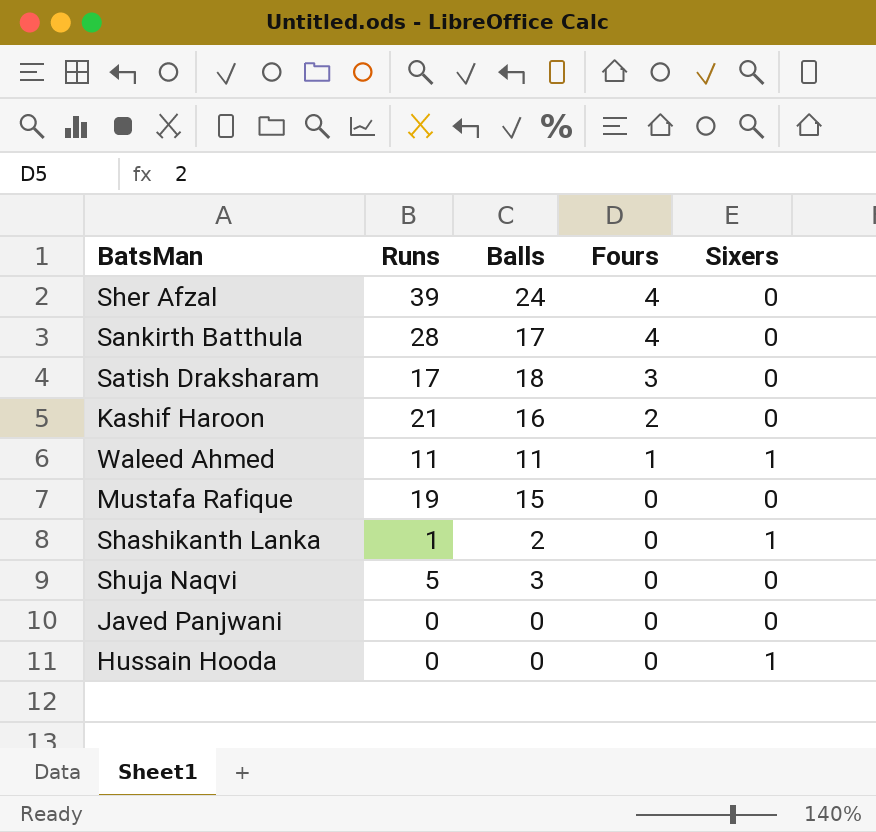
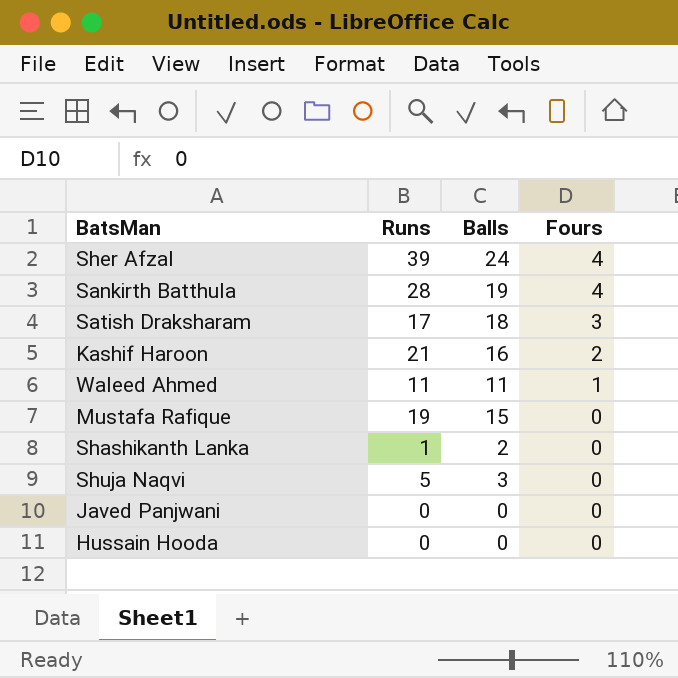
column Sixers | position: 5 -> none
Sankirth Batthula | Balls: 17 -> 19

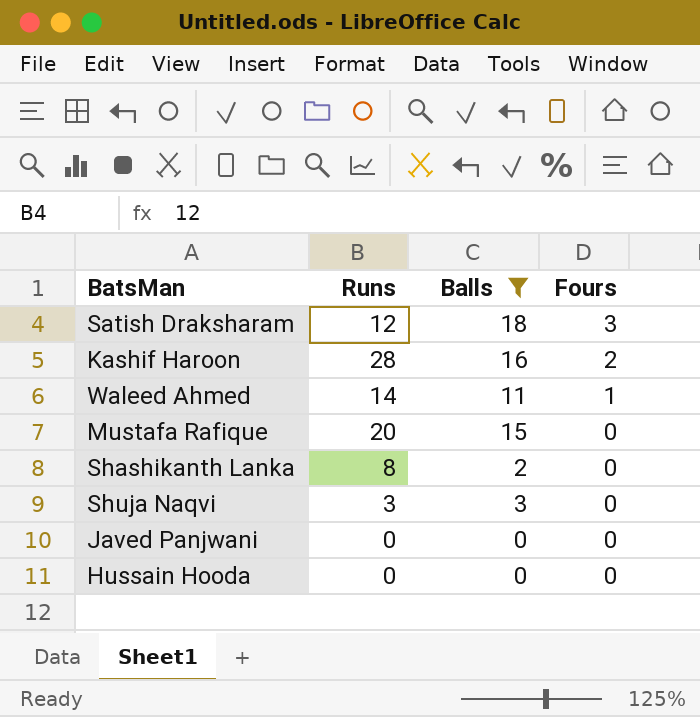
filter: none -> Balls <= 18
Satish Draksharam | Runs: 17 -> 12
Kashif Haroon | Runs: 21 -> 28
Waleed Ahmed | Runs: 11 -> 14
Mustafa Rafique | Runs: 19 -> 20
Shashikanth Lanka | Runs: 1 -> 8
Shuja Naqvi | Runs: 5 -> 3

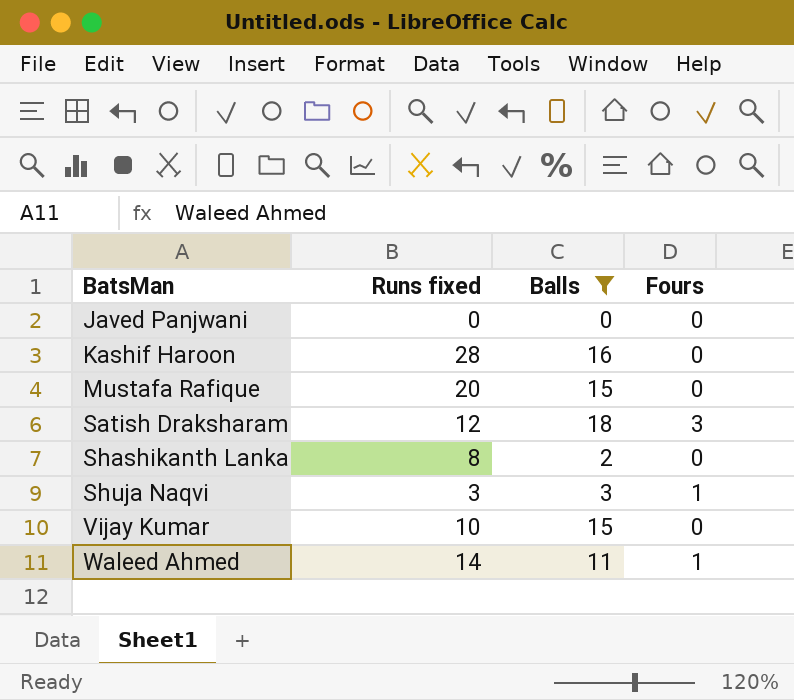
row order: Fours descending -> BatsMan ascending
column name: Runs -> Runs fixed
row Hussain Hooda: 0 | 0 | 0 -> none
Kashif Haroon | Fours: 2 -> 0
Shuja Naqvi | Fours: 0 -> 1
row Vijay Kumar: none -> 10 | 15 | 0

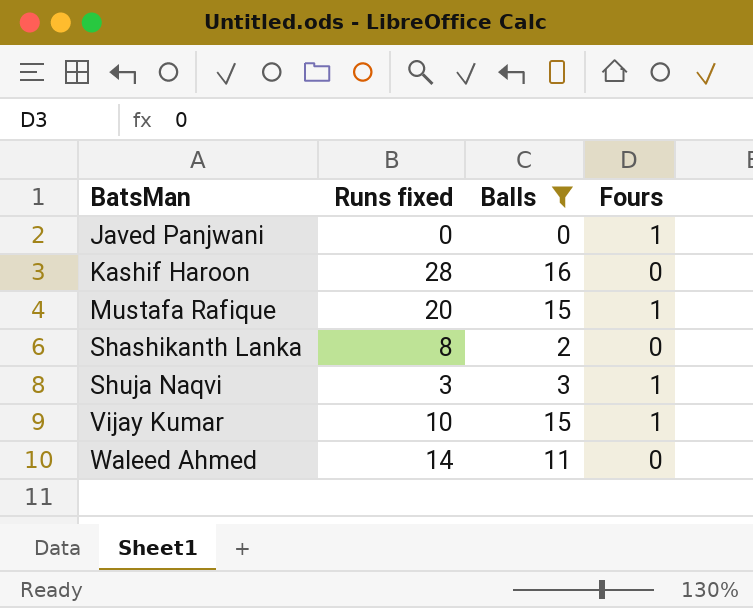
row Satish Draksharam: 12 | 18 | 3 -> none
Javed Panjwani | Fours: 0 -> 1
Mustafa Rafique | Fours: 0 -> 1
Vijay Kumar | Fours: 0 -> 1
Waleed Ahmed | Fours: 1 -> 0

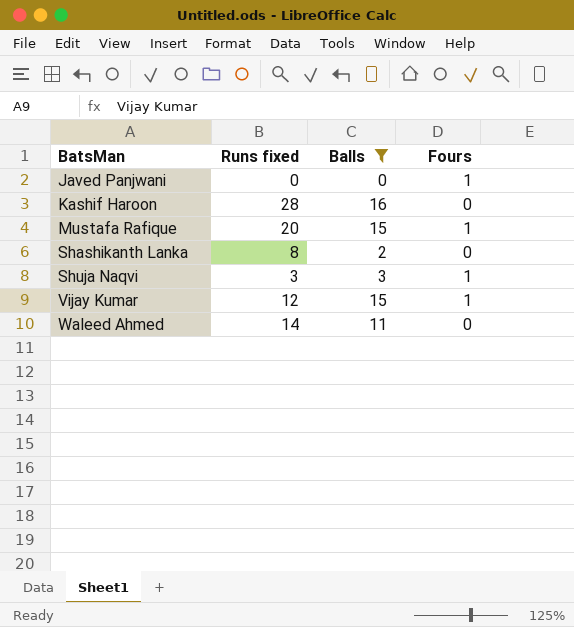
Vijay Kumar | Runs fixed: 10 -> 12

